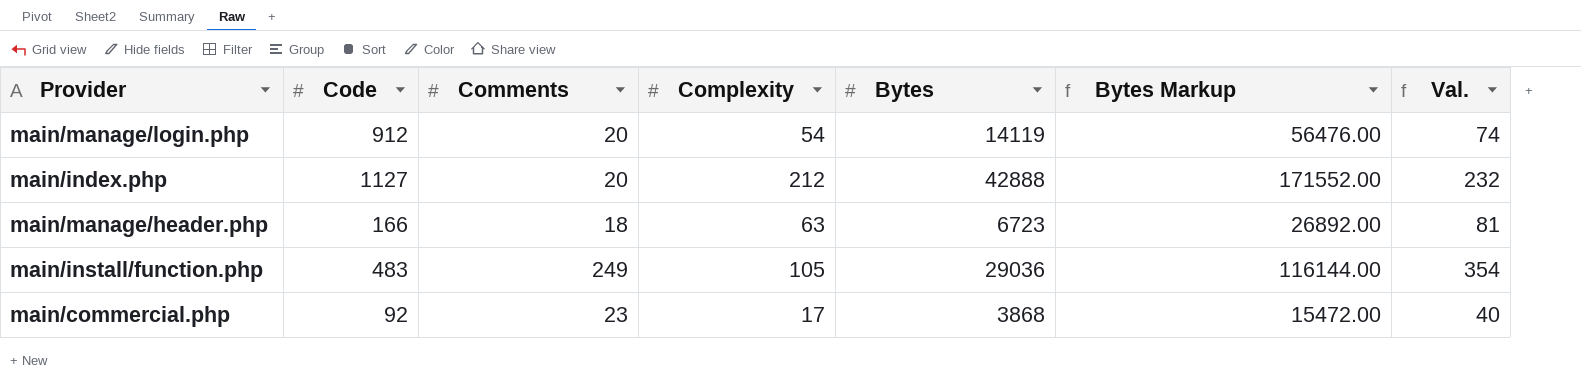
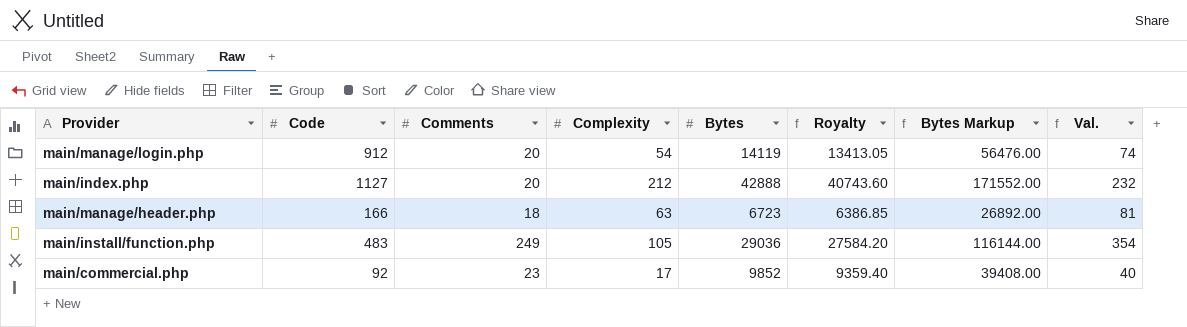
column Royalty | formula: none -> [Bytes] * 0.95
main/commercial.php | Bytes: 3868 -> 9852
main/commercial.php | Bytes Markup: 15472.00 -> 39408.00

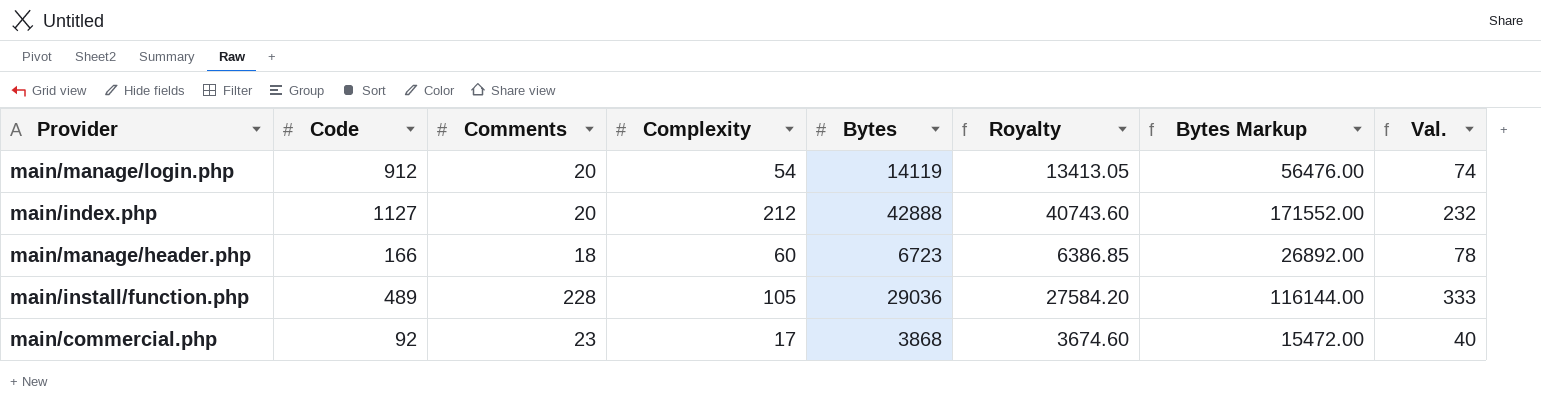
main/manage/header.php | Complexity: 63 -> 60
main/manage/header.php | Val.: 81 -> 78
main/install/function.php | Code: 483 -> 489
main/install/function.php | Comments: 249 -> 228
main/install/function.php | Val.: 354 -> 333
main/commercial.php | Bytes: 9852 -> 3868
main/commercial.php | Royalty: 9359.40 -> 3674.60
main/commercial.php | Bytes Markup: 39408.00 -> 15472.00

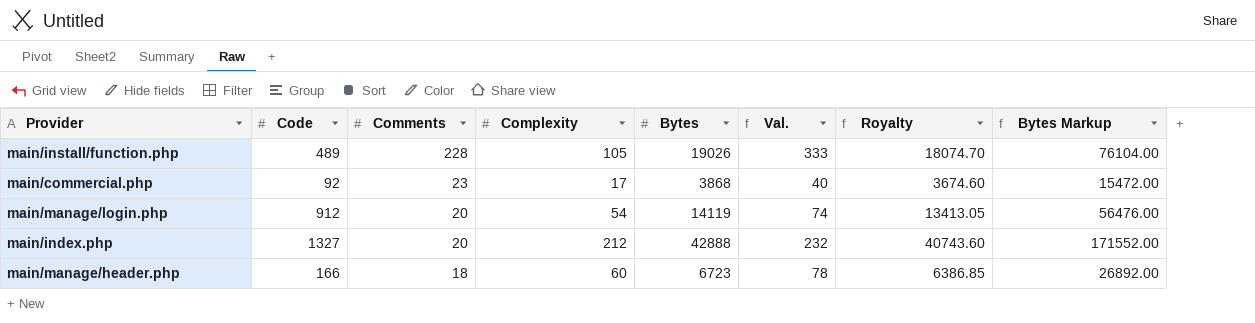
row order: none -> Comments descending
column Val. | position: 8 -> 6
main/install/function.php | Bytes: 29036 -> 19026
main/install/function.php | Royalty: 27584.20 -> 18074.70
main/install/function.php | Bytes Markup: 116144.00 -> 76104.00
main/index.php | Code: 1127 -> 1327

